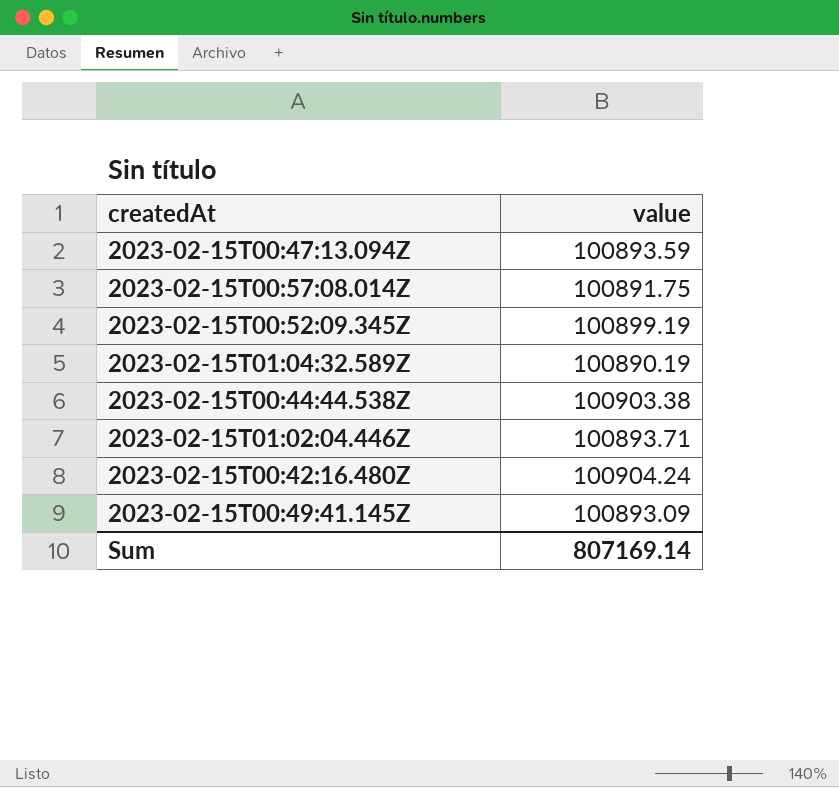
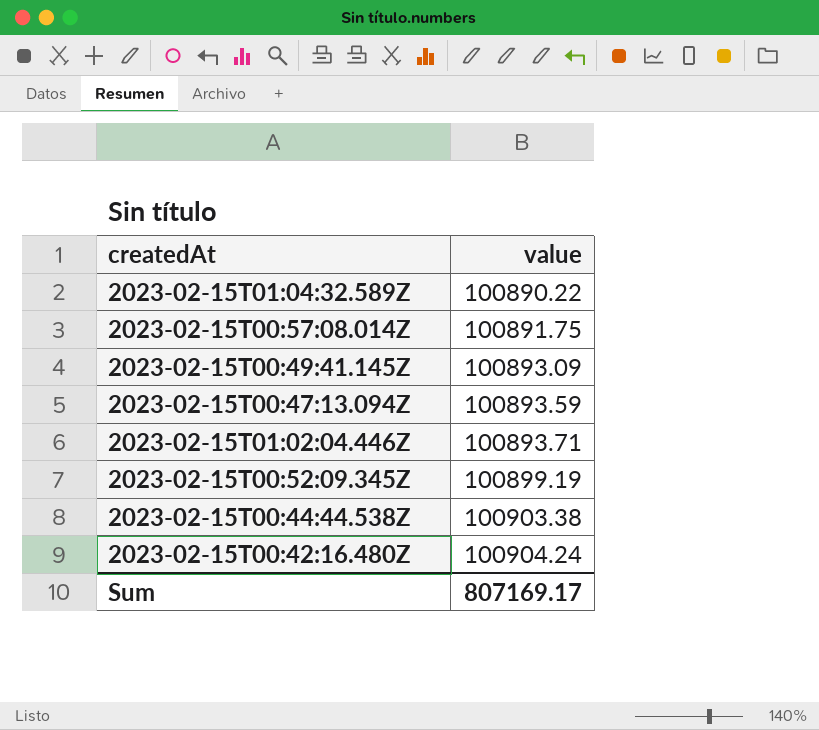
row order: none -> value ascending
2023-02-15T01:04:32.589Z | value: 100890.19 -> 100890.22
Sum | value: 807169.14 -> 807169.17

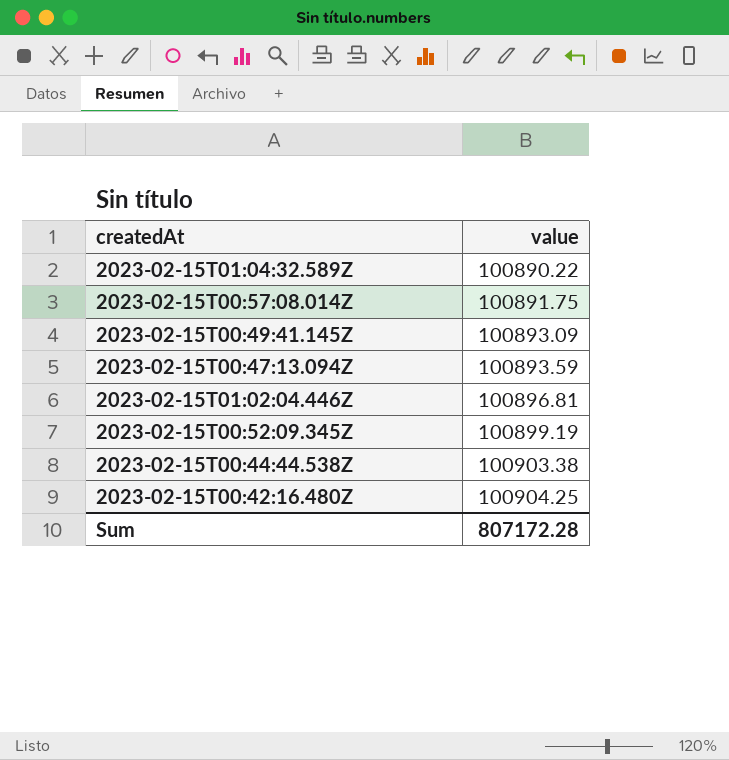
2023-02-15T01:02:04.446Z | value: 100893.71 -> 100896.81
2023-02-15T00:42:16.480Z | value: 100904.24 -> 100904.25
Sum | value: 807169.17 -> 807172.28

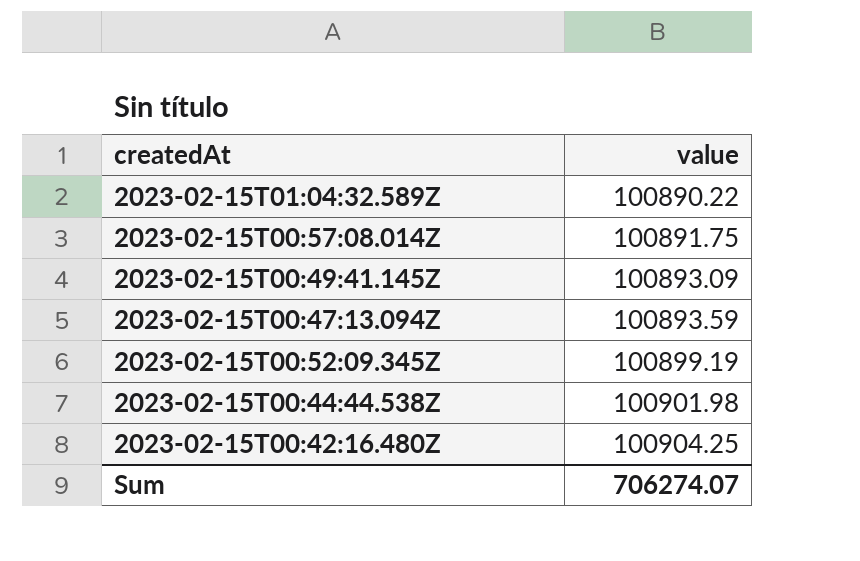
row 2023-02-15T01:02:04.446Z: 100896.81 -> none
2023-02-15T00:44:44.538Z | value: 100903.38 -> 100901.98
Sum | value: 807172.28 -> 706274.07

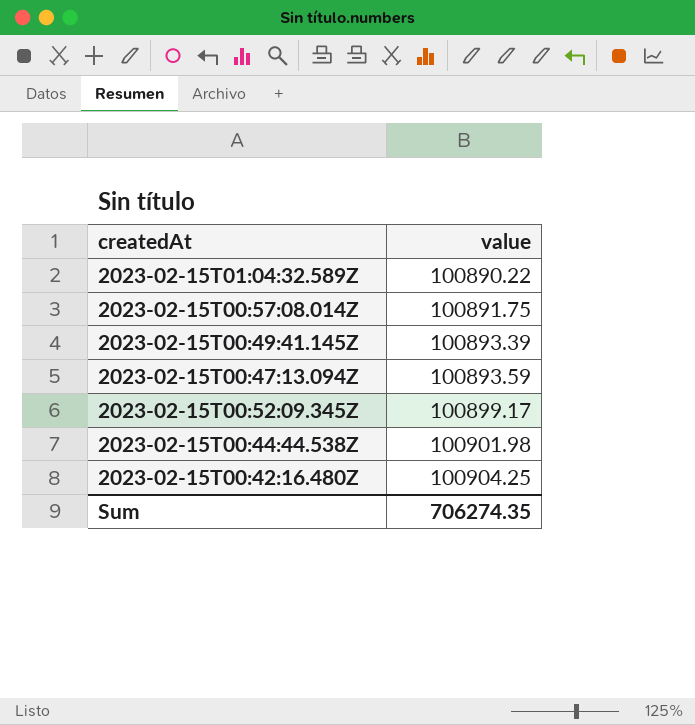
2023-02-15T00:49:41.145Z | value: 100893.09 -> 100893.39
2023-02-15T00:52:09.345Z | value: 100899.19 -> 100899.17
Sum | value: 706274.07 -> 706274.35

